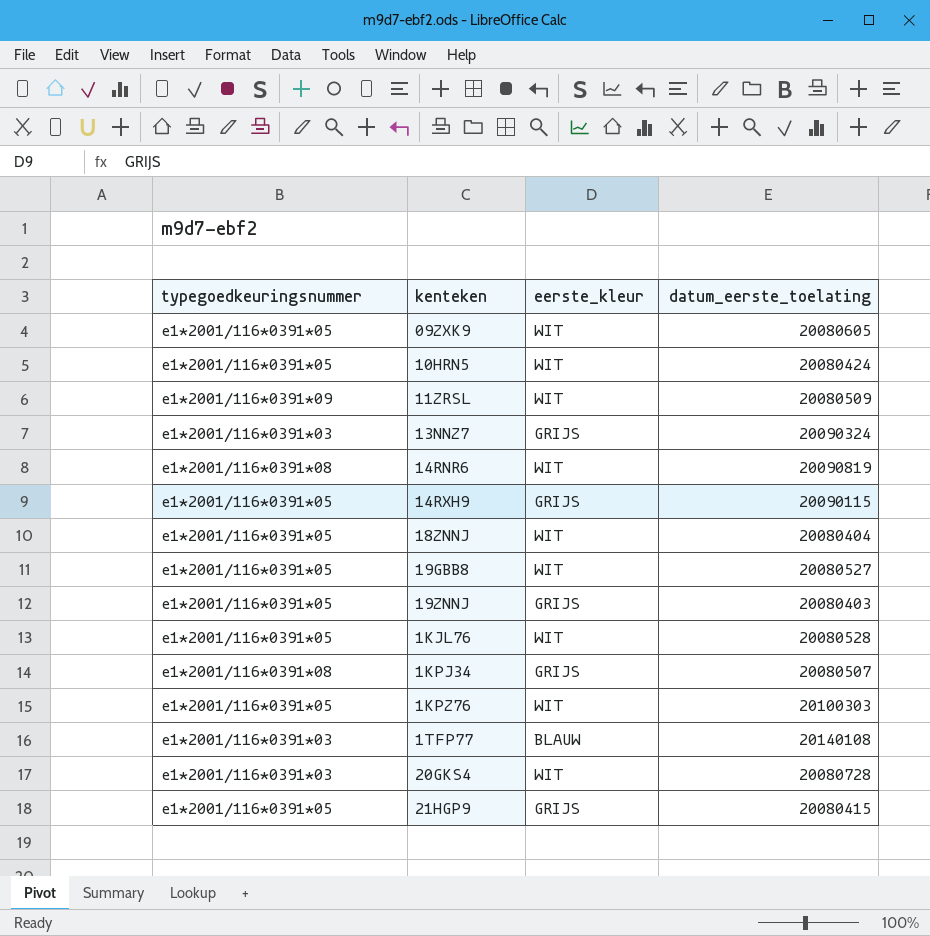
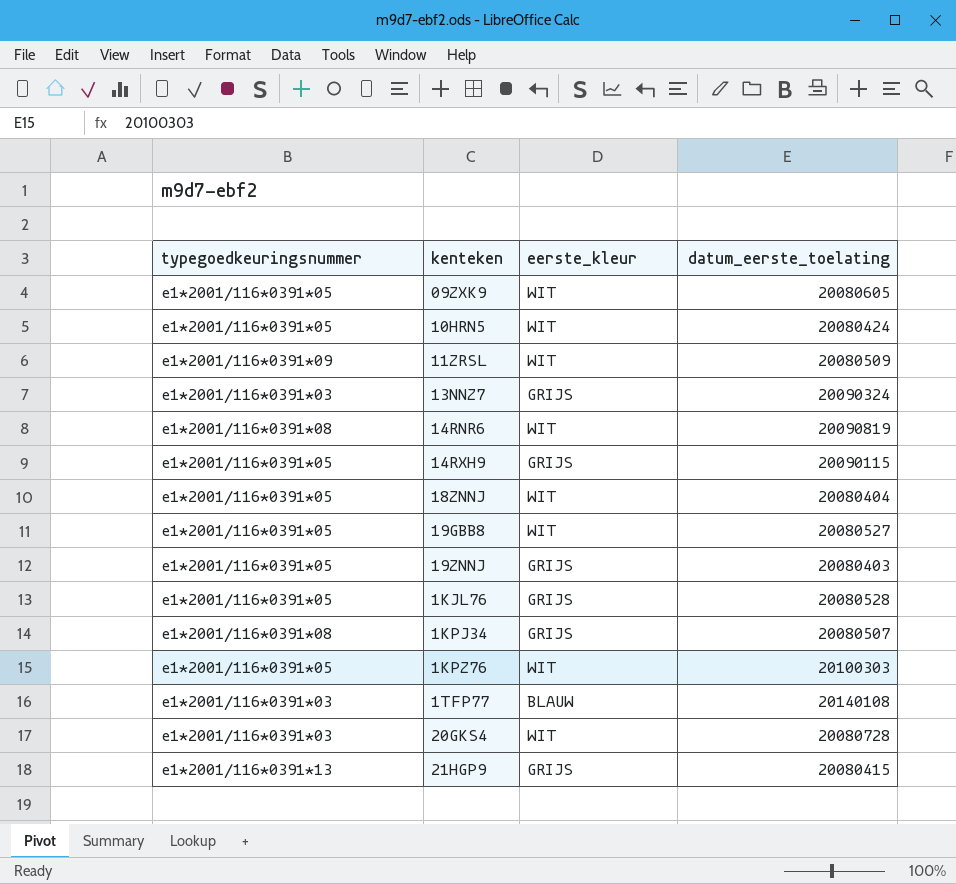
1KJL76 | eerste_kleur: WIT -> GRIJS
21HGP9 | typegoedkeuringsnummer: e1*2001/116*0391*05 -> e1*2001/116*0391*13

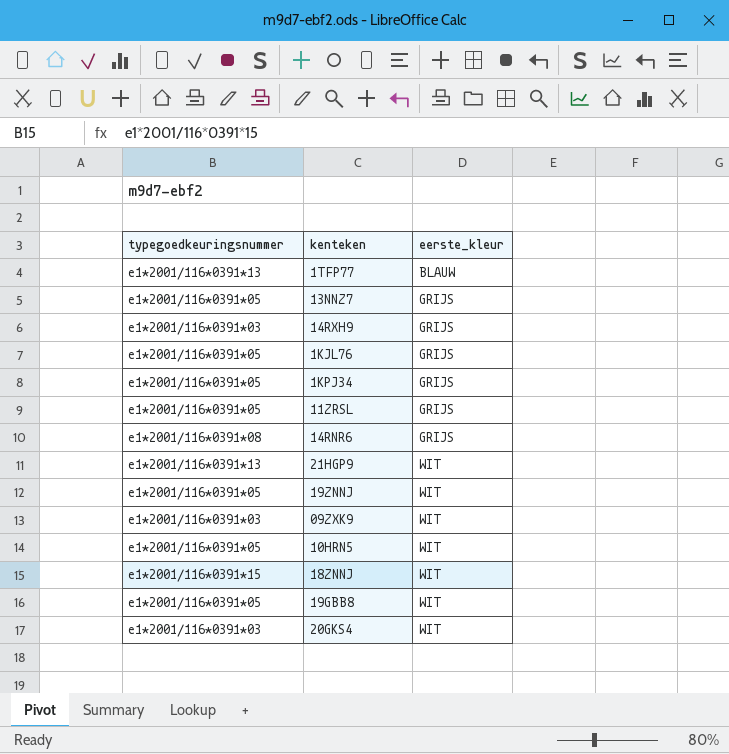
row order: none -> eerste_kleur ascending
column datum_eerste_toelating | position: 4 -> none
row 1KPZ76: e1*2001/116*0391*05 | WIT | 20100303 -> none
1TFP77 | typegoedkeuringsnummer: e1*2001/116*0391*03 -> e1*2001/116*0391*13
13NNZ7 | typegoedkeuringsnummer: e1*2001/116*0391*03 -> e1*2001/116*0391*05
14RXH9 | typegoedkeuringsnummer: e1*2001/116*0391*05 -> e1*2001/116*0391*03
1KPJ34 | typegoedkeuringsnummer: e1*2001/116*0391*08 -> e1*2001/116*0391*05
11ZRSL | typegoedkeuringsnummer: e1*2001/116*0391*09 -> e1*2001/116*0391*05
11ZRSL | eerste_kleur: WIT -> GRIJS
14RNR6 | eerste_kleur: WIT -> GRIJS
21HGP9 | eerste_kleur: GRIJS -> WIT
19ZNNJ | eerste_kleur: GRIJS -> WIT
09ZXK9 | typegoedkeuringsnummer: e1*2001/116*0391*05 -> e1*2001/116*0391*03
18ZNNJ | typegoedkeuringsnummer: e1*2001/116*0391*05 -> e1*2001/116*0391*15

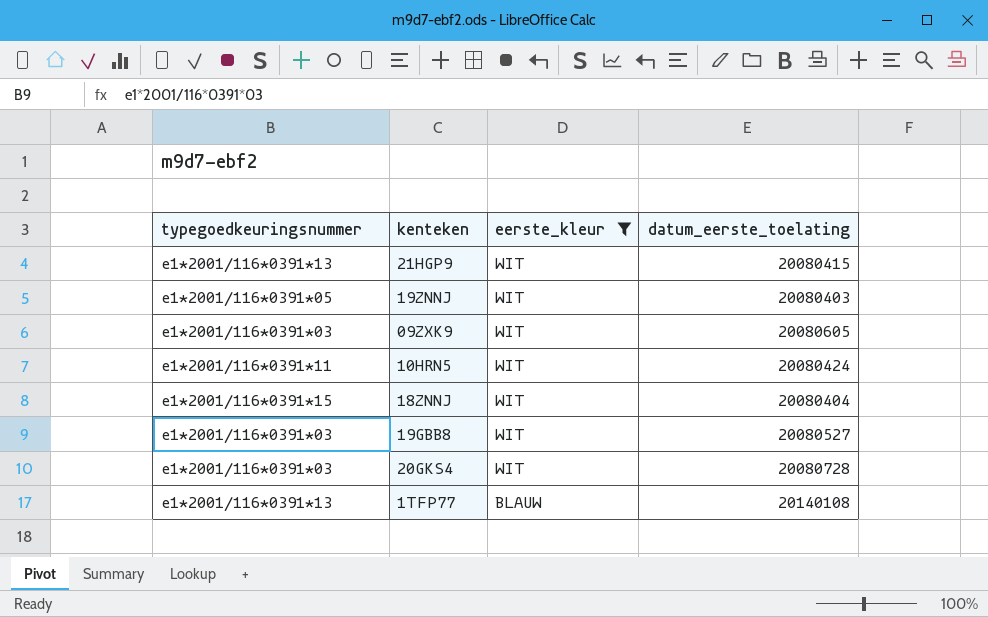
filter: none -> eerste_kleur != GRIJS
row order: eerste_kleur ascending -> eerste_kleur descending
column datum_eerste_toelating | position: none -> 4
10HRN5 | typegoedkeuringsnummer: e1*2001/116*0391*05 -> e1*2001/116*0391*11
19GBB8 | typegoedkeuringsnummer: e1*2001/116*0391*05 -> e1*2001/116*0391*03

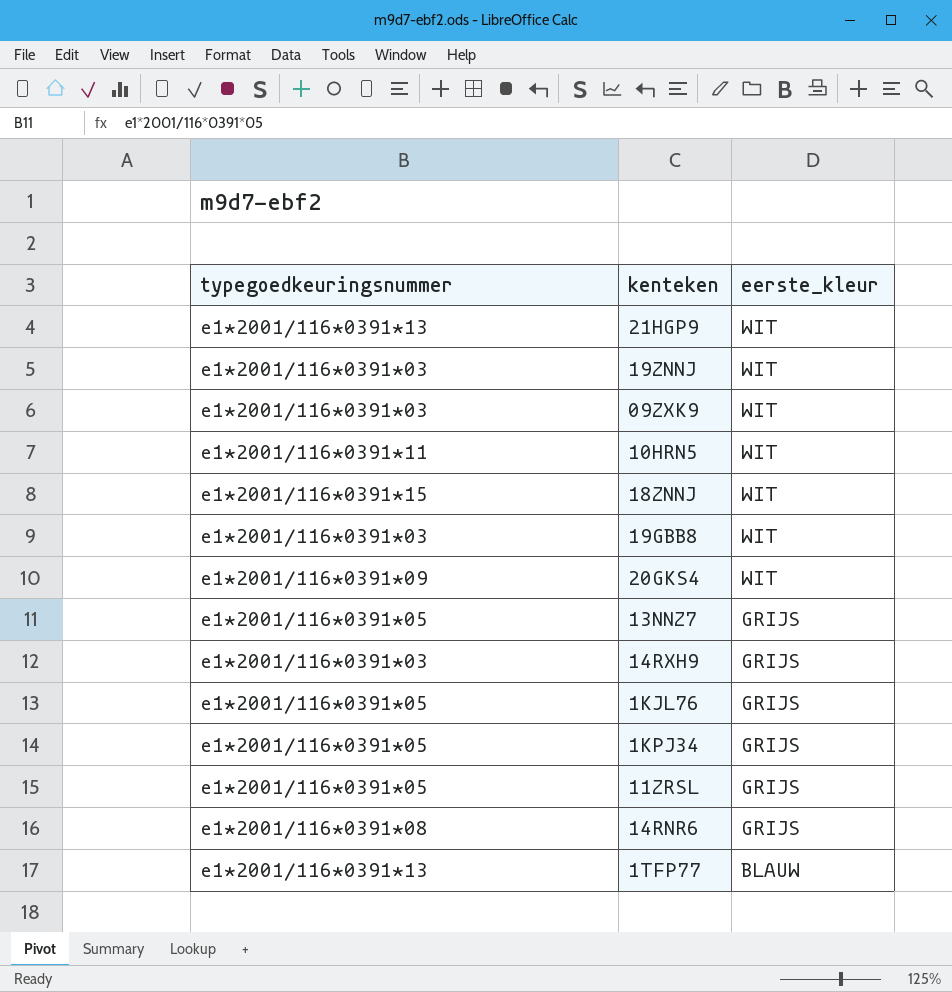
filter: eerste_kleur != GRIJS -> none
column datum_eerste_toelating | position: 4 -> none
19ZNNJ | typegoedkeuringsnummer: e1*2001/116*0391*05 -> e1*2001/116*0391*03
20GKS4 | typegoedkeuringsnummer: e1*2001/116*0391*03 -> e1*2001/116*0391*09

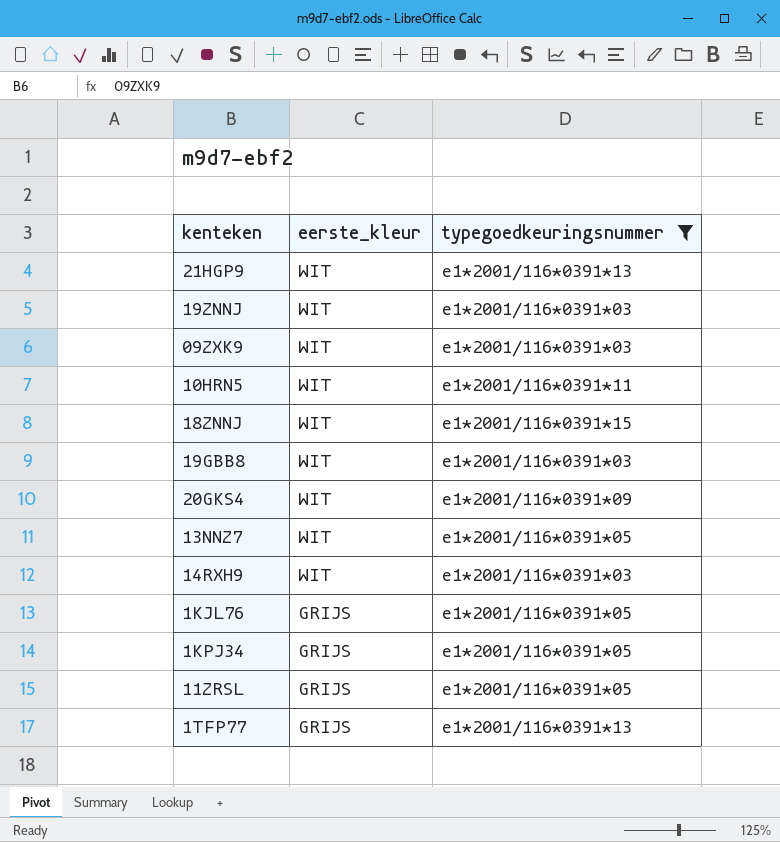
filter: none -> typegoedkeuringsnummer != e1*2001/116*0391*08
column typegoedkeuringsnummer | position: 1 -> 3
13NNZ7 | eerste_kleur: GRIJS -> WIT
14RXH9 | eerste_kleur: GRIJS -> WIT
1TFP77 | eerste_kleur: BLAUW -> GRIJS

